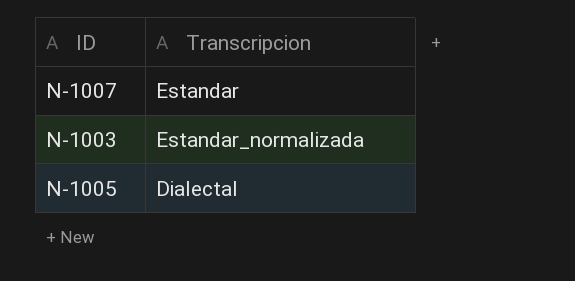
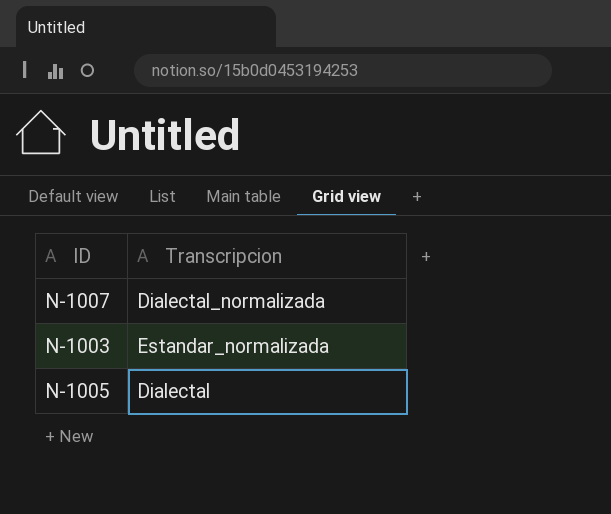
N-1007 | Transcripcion: Estandar -> Dialectal_normalizada

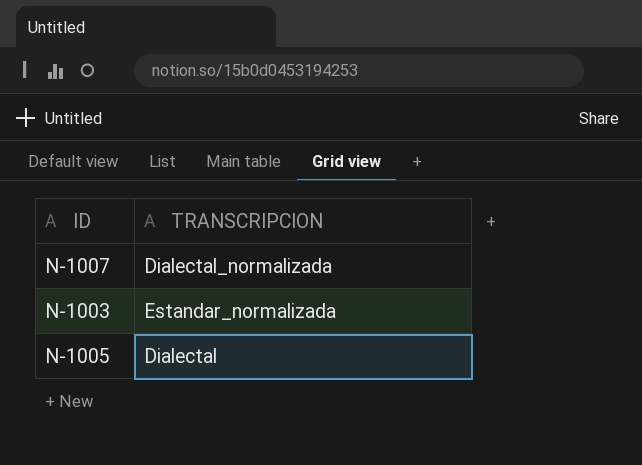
column name: Transcripcion -> TRANSCRIPCION

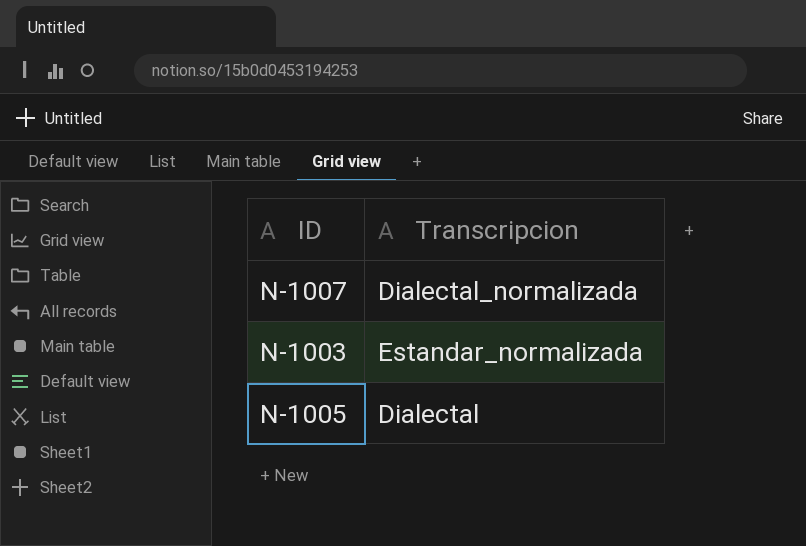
column name: TRANSCRIPCION -> Transcripcion

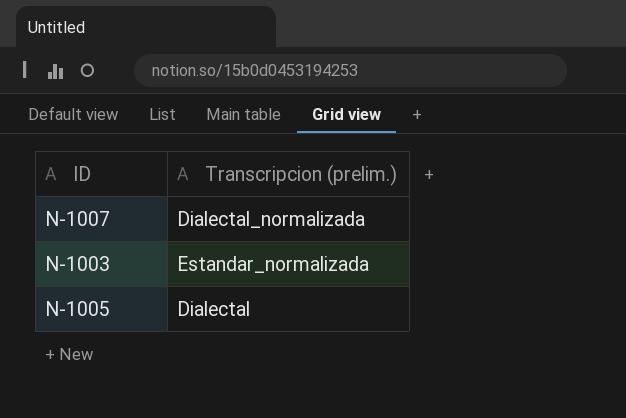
column name: Transcripcion -> Transcripcion (prelim.)

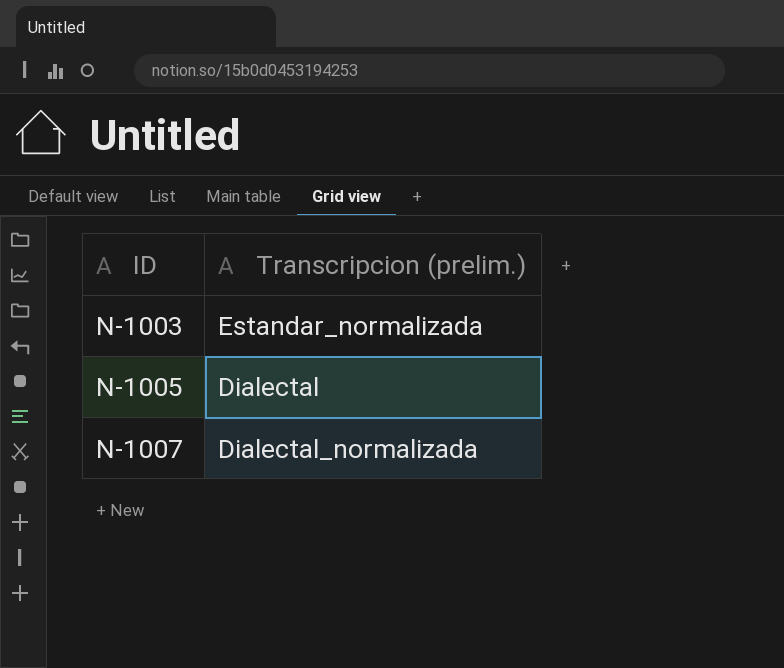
row order: none -> ID ascending

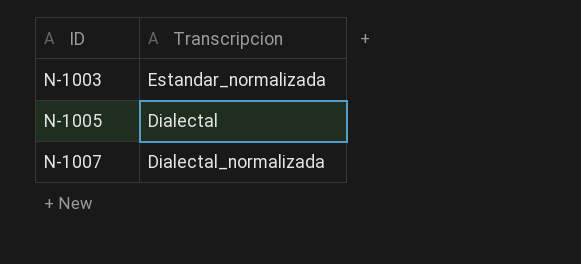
column name: Transcripcion (prelim.) -> Transcripcion

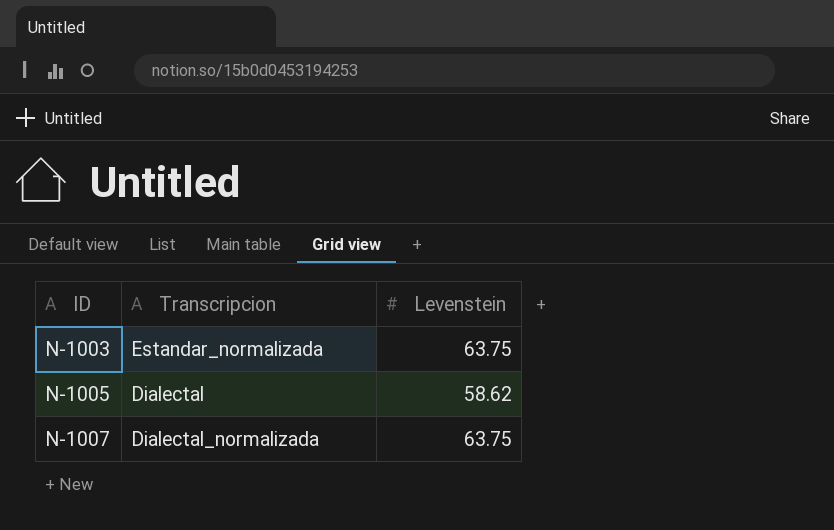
column Levenstein | position: none -> 3

